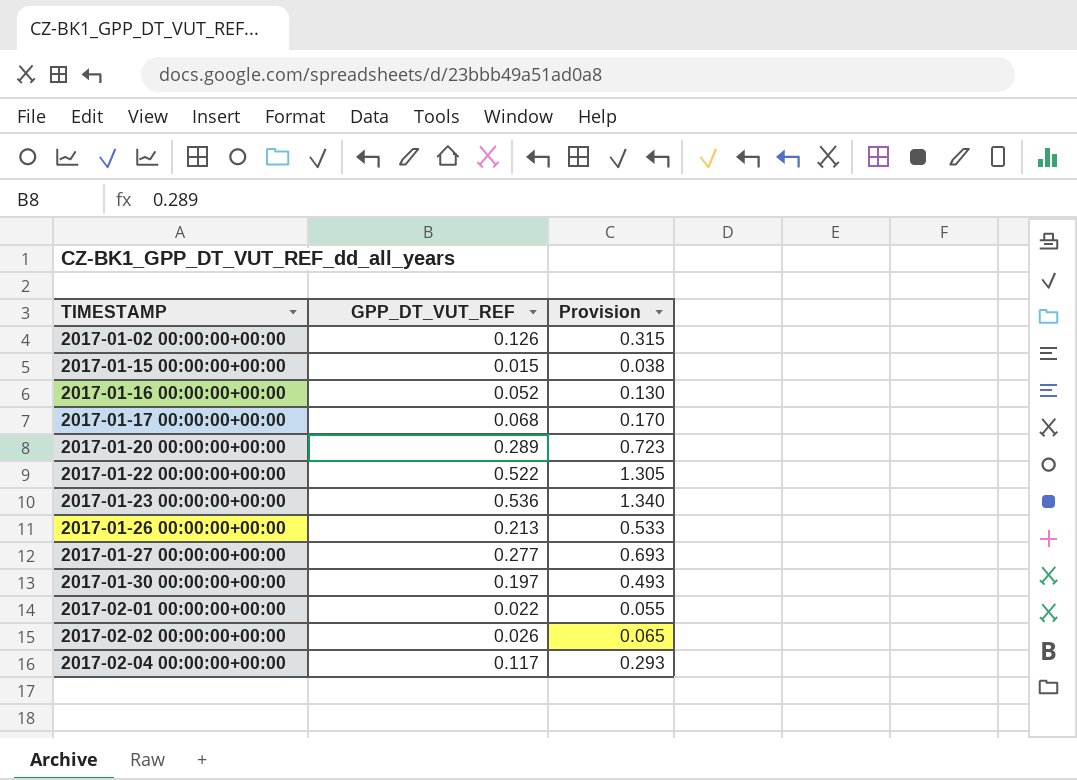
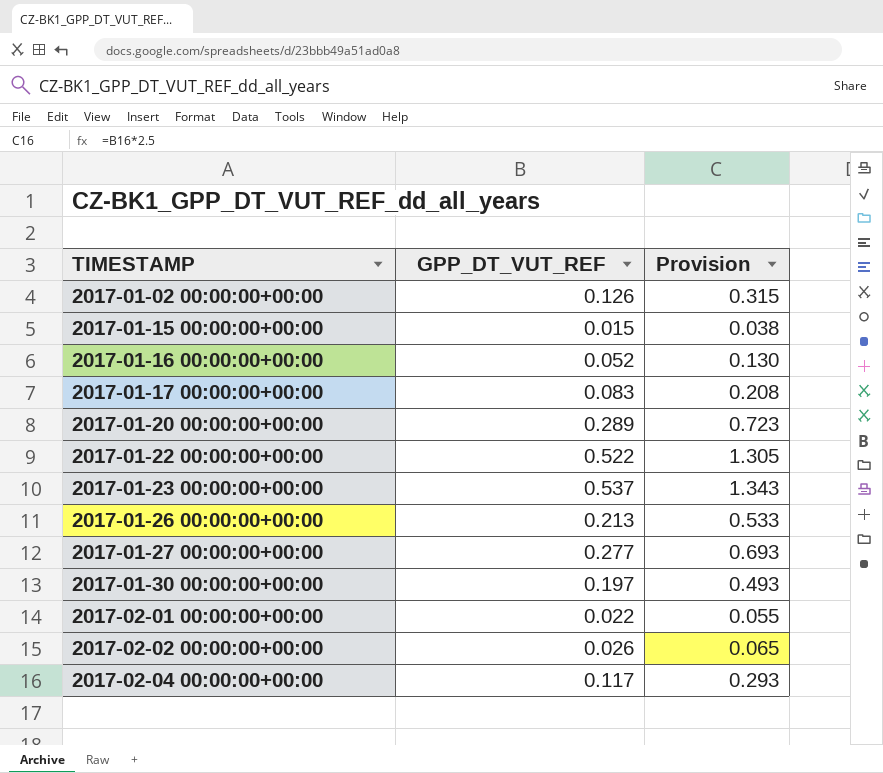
2017-01-17 00:00:00+00:00 | GPP_DT_VUT_REF: 0.068 -> 0.083
2017-01-17 00:00:00+00:00 | Provision: 0.170 -> 0.208
2017-01-23 00:00:00+00:00 | GPP_DT_VUT_REF: 0.536 -> 0.537
2017-01-23 00:00:00+00:00 | Provision: 1.340 -> 1.343

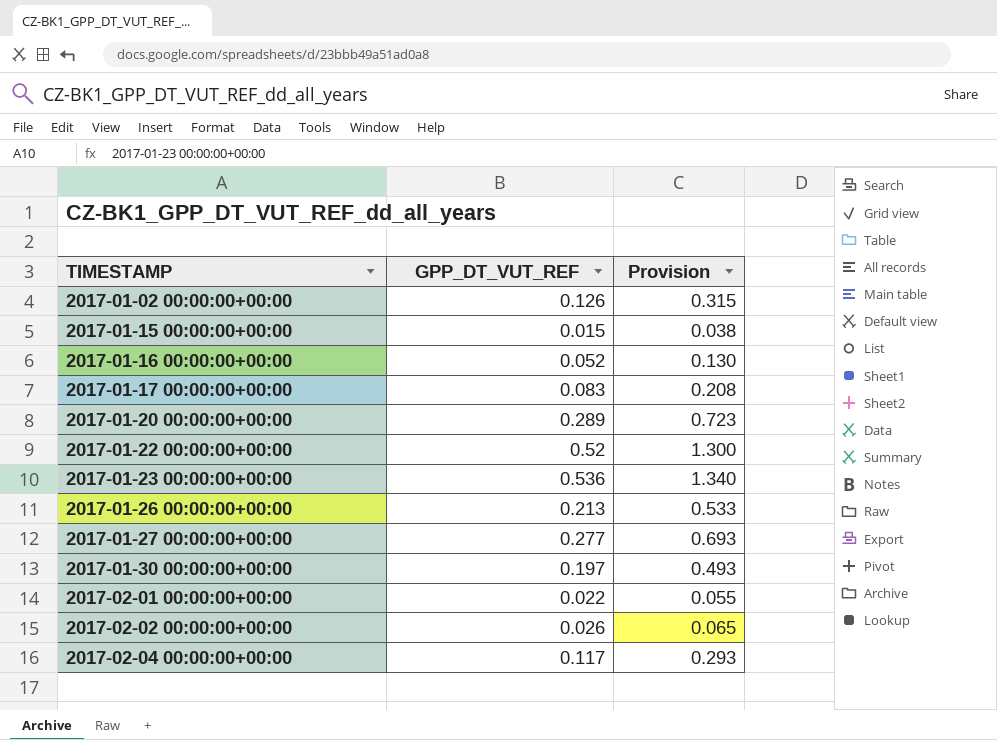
2017-01-22 00:00:00+00:00 | GPP_DT_VUT_REF: 0.522 -> 0.52
2017-01-22 00:00:00+00:00 | Provision: 1.305 -> 1.300
2017-01-23 00:00:00+00:00 | GPP_DT_VUT_REF: 0.537 -> 0.536
2017-01-23 00:00:00+00:00 | Provision: 1.343 -> 1.340

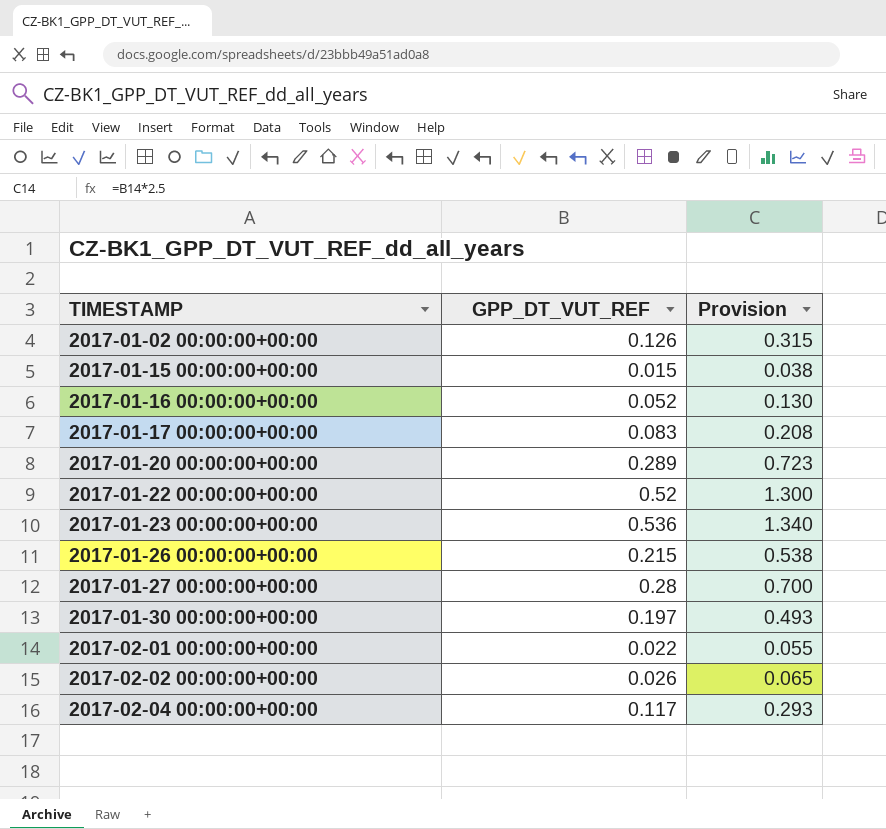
2017-01-26 00:00:00+00:00 | GPP_DT_VUT_REF: 0.213 -> 0.215
2017-01-26 00:00:00+00:00 | Provision: 0.533 -> 0.538
2017-01-27 00:00:00+00:00 | GPP_DT_VUT_REF: 0.277 -> 0.28
2017-01-27 00:00:00+00:00 | Provision: 0.693 -> 0.700

